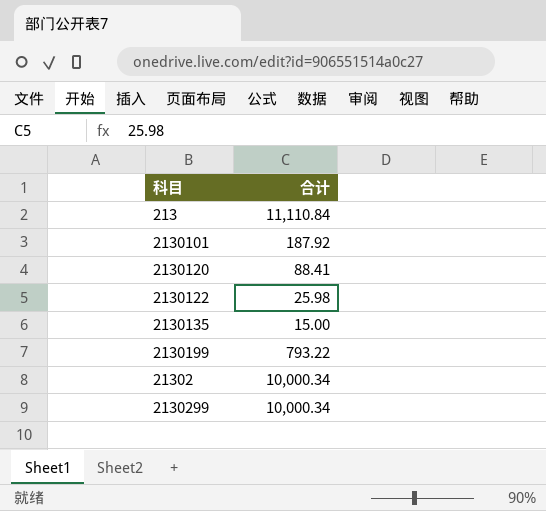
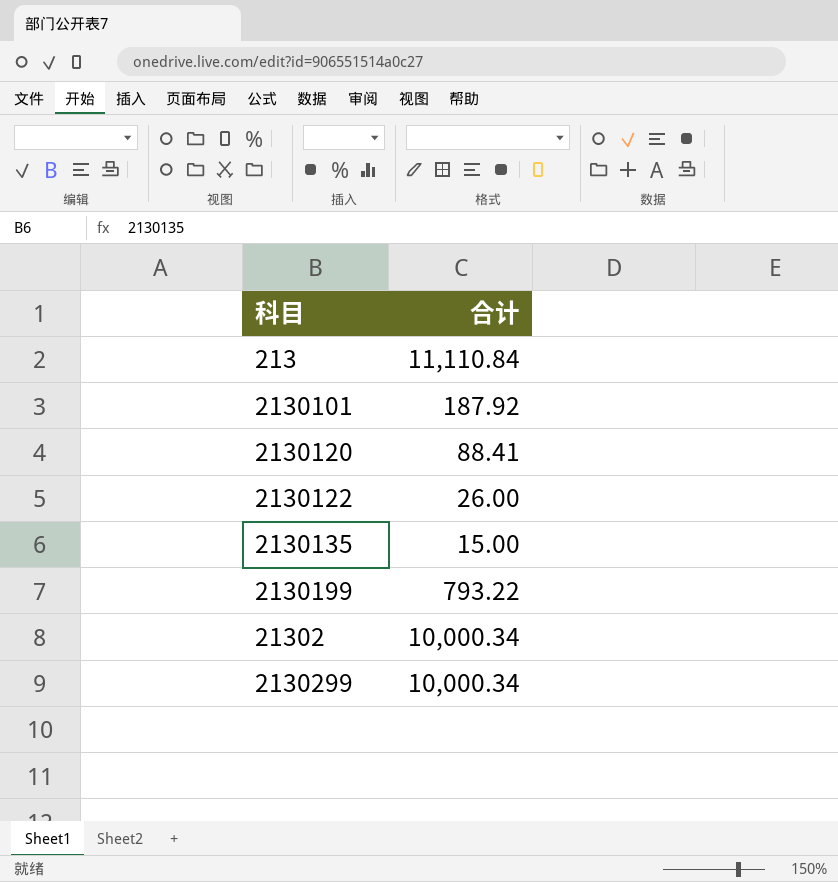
2130122 | 合计: 25.98 -> 26.00

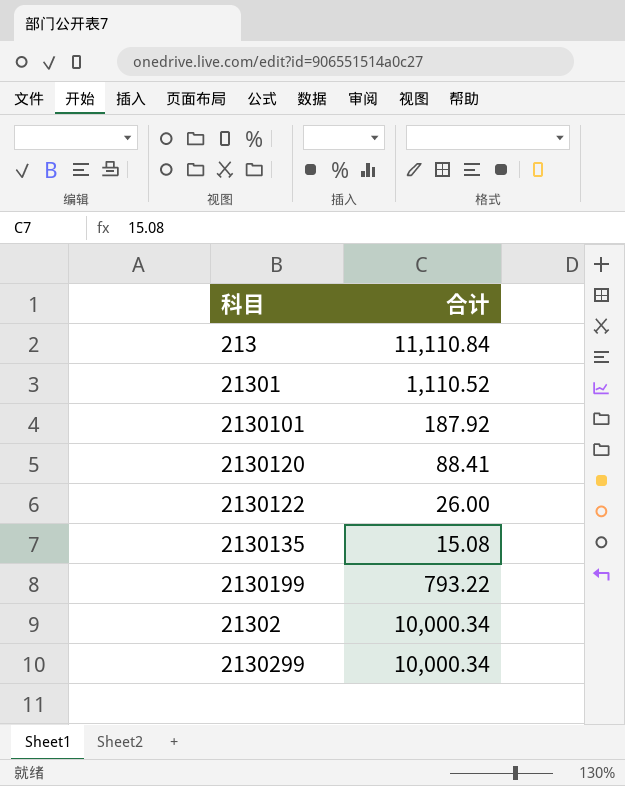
row 21301: none -> 1,110.52
2130135 | 合计: 15.00 -> 15.08

